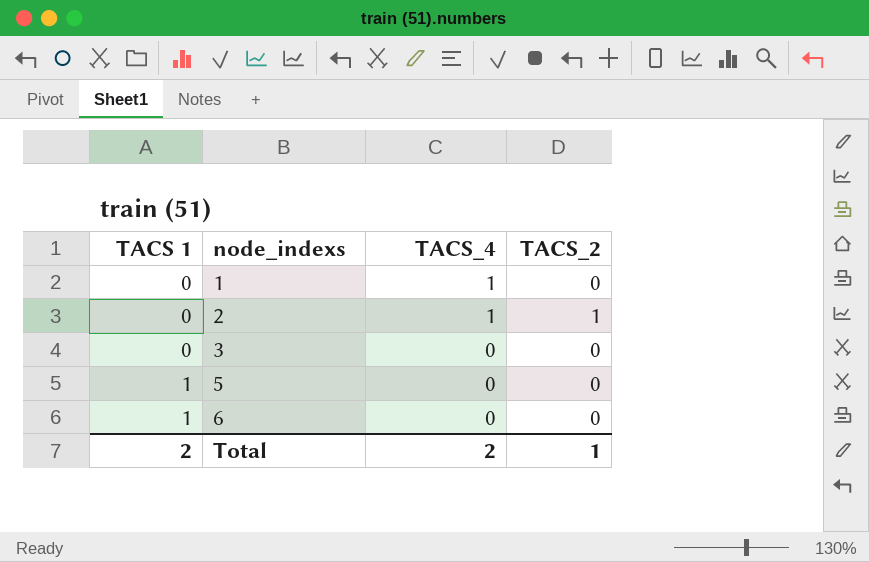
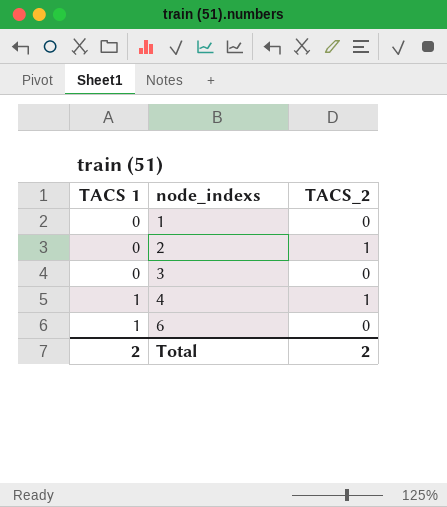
column TACS_4 | position: 3 -> none
row 5: 1 | 0 | 0 -> none
row 4: none -> 1 | 1
Total | TACS_2: 1 -> 2

